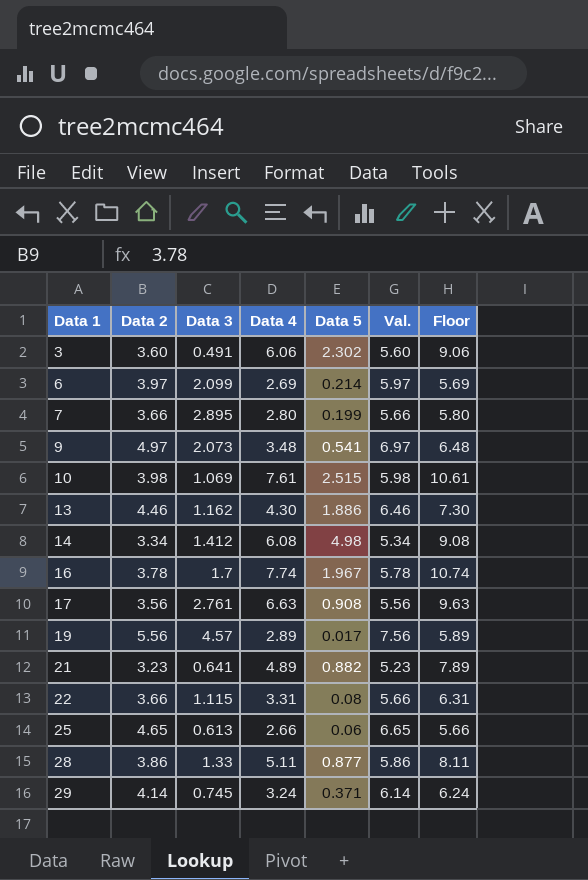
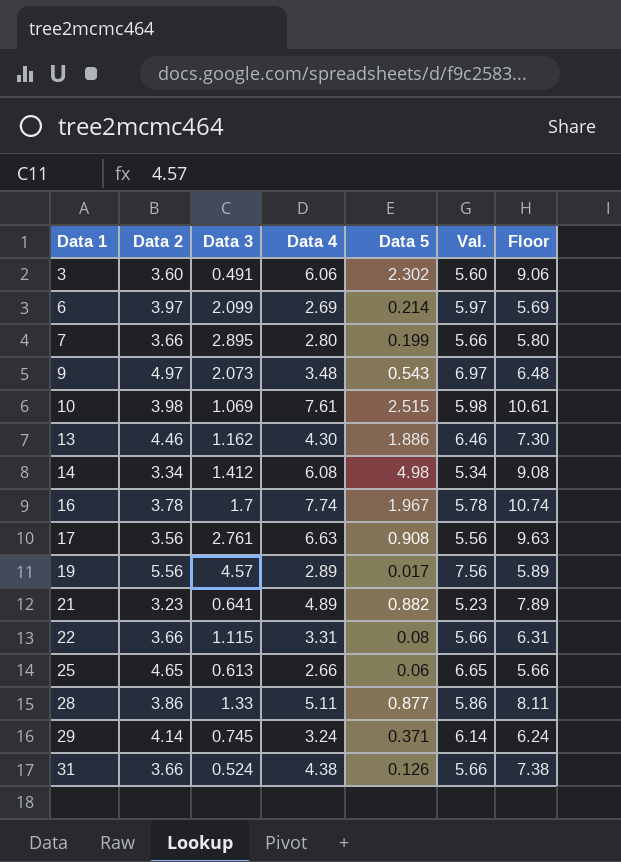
9 | Data 5: 0.541 -> 0.543
row 31: none -> 3.66 | 0.524 | 4.38 | 0.126 | 5.66 | 7.38

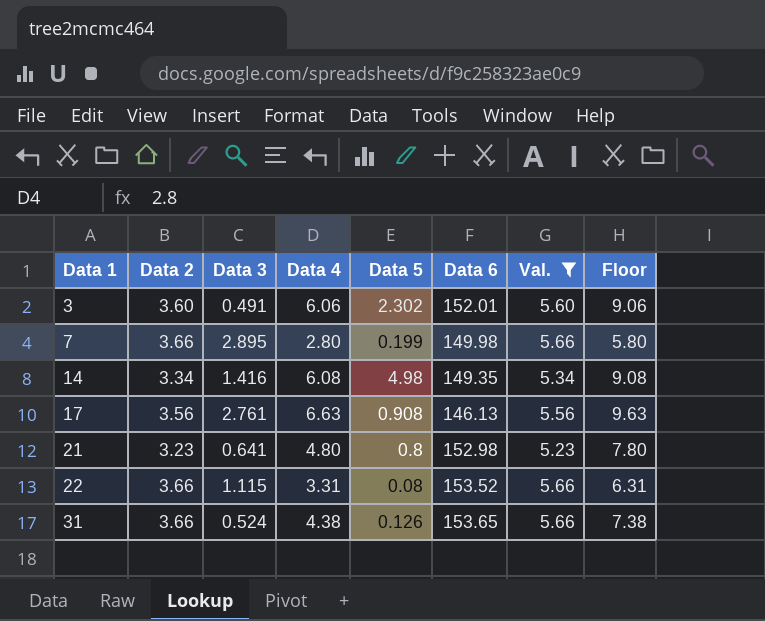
filter: none -> Val. <= 5.66
column Data 6 | position: none -> 6
14 | Data 3: 1.412 -> 1.416
21 | Data 4: 4.89 -> 4.80
21 | Data 5: 0.882 -> 0.8
21 | Floor: 7.89 -> 7.80

